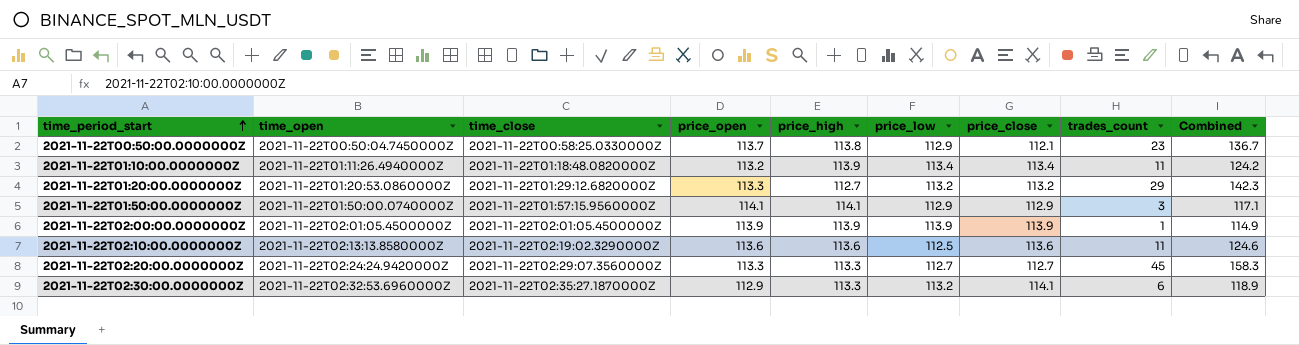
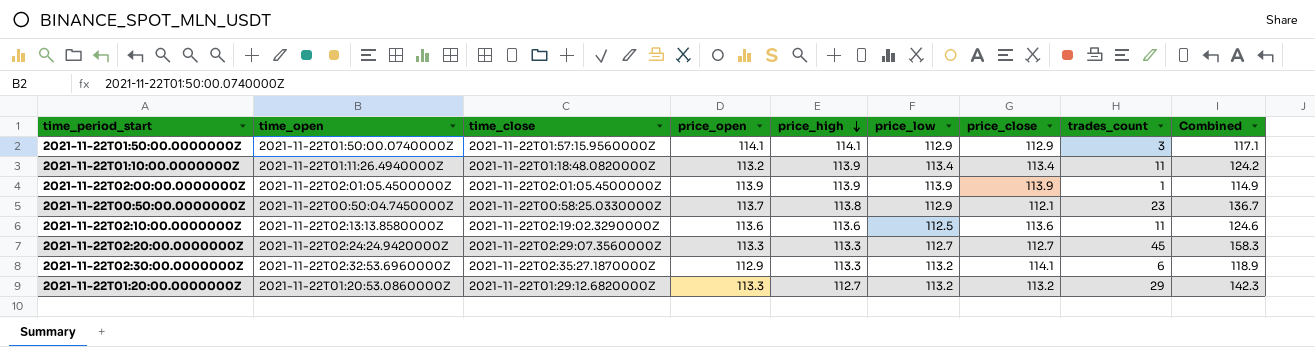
row order: time_period_start ascending -> price_high descending

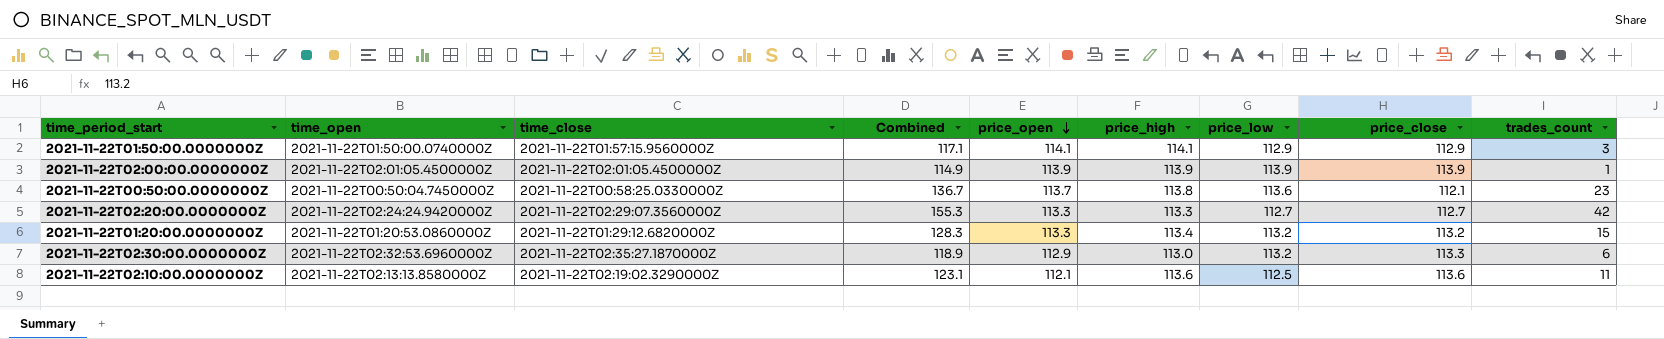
row order: price_high descending -> price_open descending
column Combined | position: 9 -> 4
row 2021-11-22T01:10:00.0000000Z: 2021-11-22T01:11:26.4940000Z | 2021-11-22T01:18:48.0820000Z | 113.2 | 113.9 | 113.4 | 113.4 | 11 | 124.2 -> none
2021-11-22T00:50:00.0000000Z | price_low: 112.9 -> 113.6
2021-11-22T02:20:00.0000000Z | Combined: 158.3 -> 155.3
2021-11-22T02:20:00.0000000Z | trades_count: 45 -> 42
2021-11-22T01:20:00.0000000Z | Combined: 142.3 -> 128.3
2021-11-22T01:20:00.0000000Z | price_high: 112.7 -> 113.4
2021-11-22T01:20:00.0000000Z | trades_count: 29 -> 15
2021-11-22T02:30:00.0000000Z | price_high: 113.3 -> 113.0
2021-11-22T02:30:00.0000000Z | price_close: 114.1 -> 113.3
2021-11-22T02:10:00.0000000Z | Combined: 124.6 -> 123.1
2021-11-22T02:10:00.0000000Z | price_open: 113.6 -> 112.1

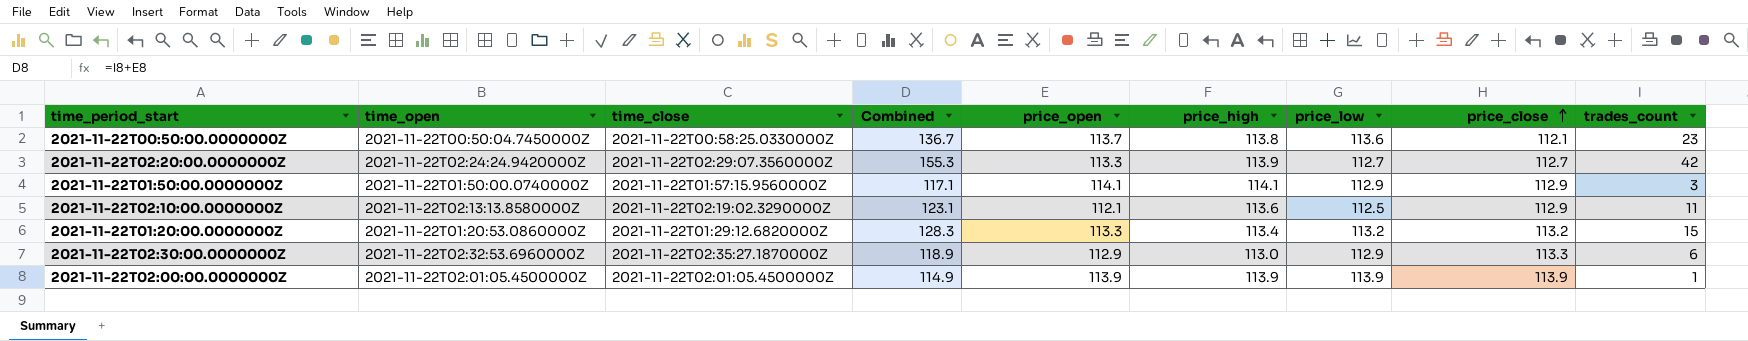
row order: price_open descending -> price_close ascending
2021-11-22T02:20:00.0000000Z | price_high: 113.3 -> 113.9
2021-11-22T02:10:00.0000000Z | price_close: 113.6 -> 112.9
2021-11-22T02:30:00.0000000Z | price_low: 113.2 -> 112.9

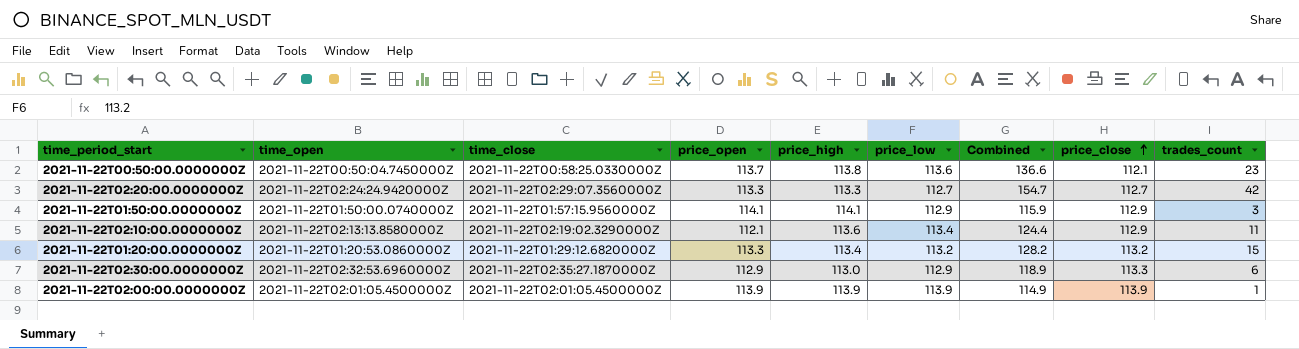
column Combined | formula: [price_open] + [trades_count] -> [price_low] + [trades_count]
column Combined | position: 4 -> 7
2021-11-22T02:20:00.0000000Z | price_high: 113.9 -> 113.3
2021-11-22T02:10:00.0000000Z | price_low: 112.5 -> 113.4

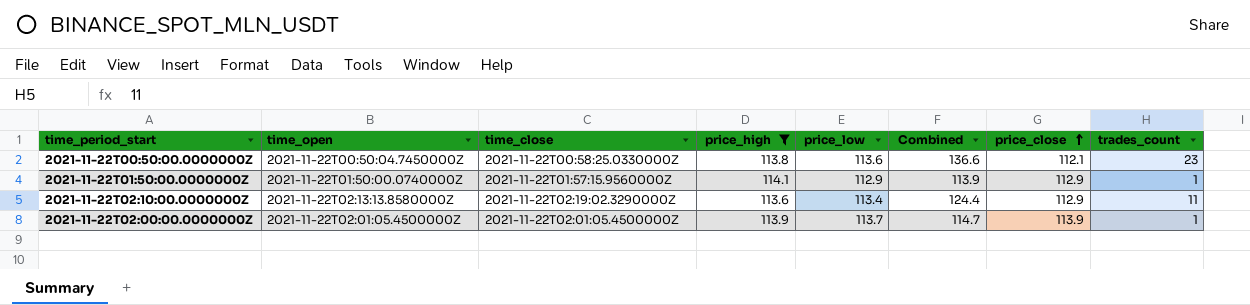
filter: none -> price_high >= 113.6
column price_open | position: 4 -> none
2021-11-22T01:50:00.0000000Z | Combined: 115.9 -> 113.9
2021-11-22T01:50:00.0000000Z | trades_count: 3 -> 1
2021-11-22T02:00:00.0000000Z | price_low: 113.9 -> 113.7
2021-11-22T02:00:00.0000000Z | Combined: 114.9 -> 114.7

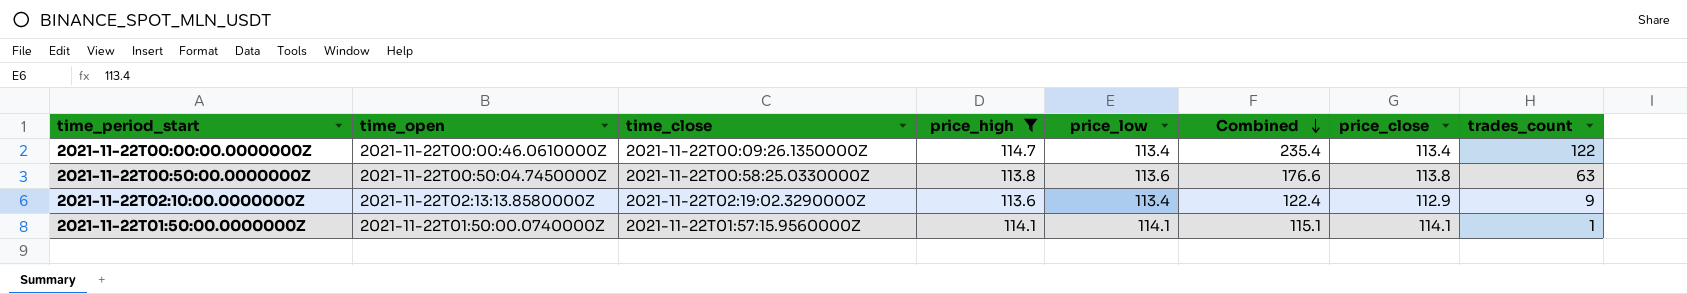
row order: price_close ascending -> Combined descending
row 2021-11-22T02:00:00.0000000Z: 2021-11-22T02:01:05.4500000Z | 2021-11-22T02:01:05.4500000Z | 113.9 | 113.7 | 114.7 | 113.9 | 1 -> none
row 2021-11-22T00:00:00.0000000Z: none -> 2021-11-22T00:00:46.0610000Z | 2021-11-22T00:09:26.1350000Z | 114.7 | 113.4 | 235.4 | 113.4 | 122
2021-11-22T00:50:00.0000000Z | Combined: 136.6 -> 176.6
2021-11-22T00:50:00.0000000Z | price_close: 112.1 -> 113.8
2021-11-22T00:50:00.0000000Z | trades_count: 23 -> 63
2021-11-22T02:10:00.0000000Z | Combined: 124.4 -> 122.4
2021-11-22T02:10:00.0000000Z | trades_count: 11 -> 9
2021-11-22T01:50:00.0000000Z | price_low: 112.9 -> 114.1
2021-11-22T01:50:00.0000000Z | Combined: 113.9 -> 115.1
2021-11-22T01:50:00.0000000Z | price_close: 112.9 -> 114.1

